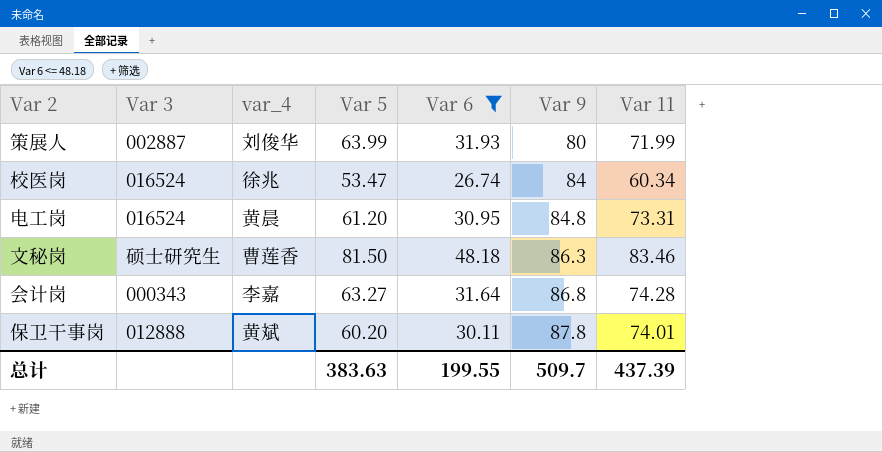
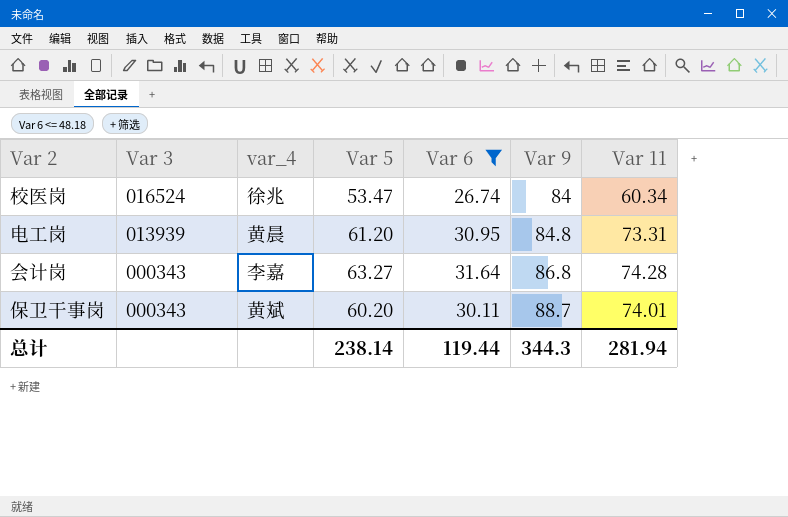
row 策展人: 002887 | 刘俊华 | 63.99 | 31.93 | 80 | 71.99 -> none
row 文秘岗: 硕士研究生 | 曹莲香 | 81.50 | 48.18 | 86.3 | 83.46 -> none
电工岗 | Var 3: 016524 -> 013939
保卫干事岗 | Var 3: 012888 -> 000343
保卫干事岗 | Var 9: 87.8 -> 88.7
总计 | Var 5: 383.63 -> 238.14
总计 | Var 6: 199.55 -> 119.44
总计 | Var 9: 509.7 -> 344.3
总计 | Var 11: 437.39 -> 281.94

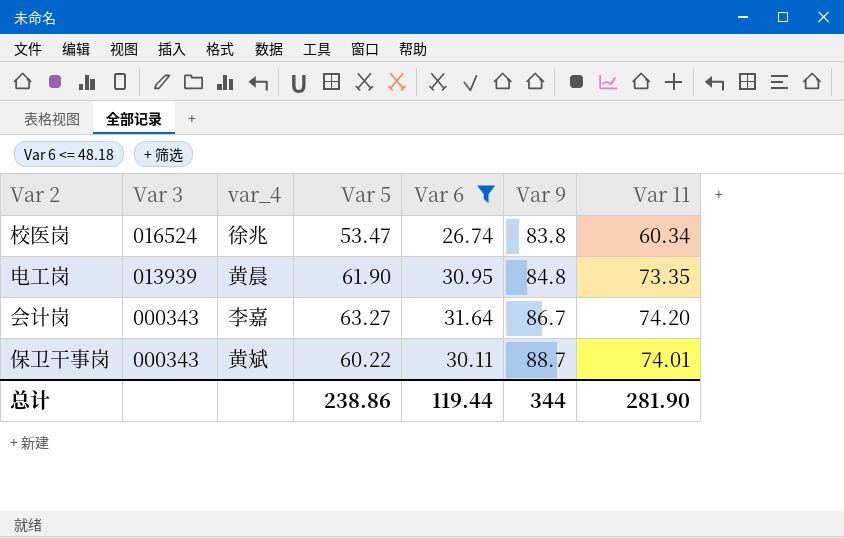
校医岗 | Var 9: 84 -> 83.8
电工岗 | Var 5: 61.20 -> 61.90
电工岗 | Var 11: 73.31 -> 73.35
会计岗 | Var 9: 86.8 -> 86.7
会计岗 | Var 11: 74.28 -> 74.20
保卫干事岗 | Var 5: 60.20 -> 60.22
总计 | Var 5: 238.14 -> 238.86
总计 | Var 9: 344.3 -> 344
总计 | Var 11: 281.94 -> 281.90

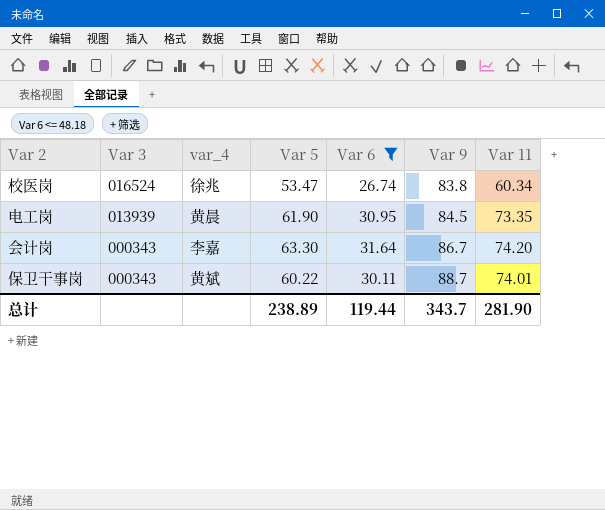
电工岗 | Var 9: 84.8 -> 84.5
会计岗 | Var 5: 63.27 -> 63.30
总计 | Var 5: 238.86 -> 238.89
总计 | Var 9: 344 -> 343.7

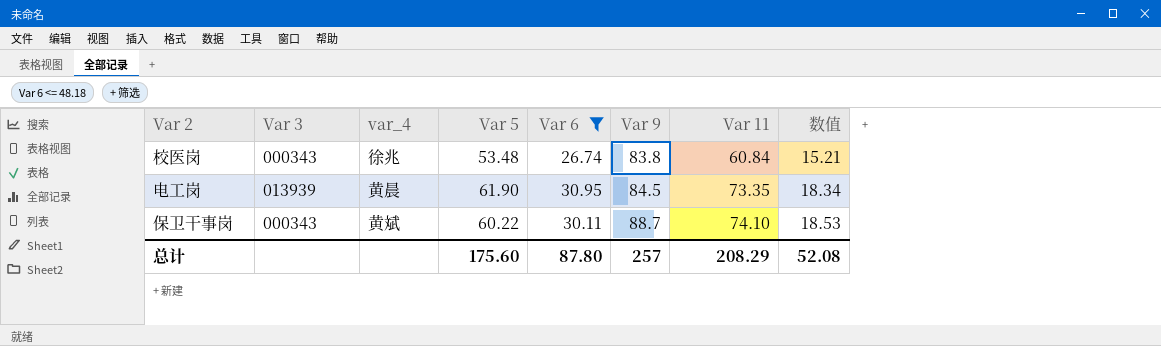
column 数值 | formula: none -> [Var 11] * 0.25
row 会计岗: 000343 | 李嘉 | 63.30 | 31.64 | 86.7 | 74.20 -> none
校医岗 | Var 3: 016524 -> 000343
校医岗 | Var 5: 53.47 -> 53.48
校医岗 | Var 11: 60.34 -> 60.84
保卫干事岗 | Var 11: 74.01 -> 74.10
总计 | Var 5: 238.89 -> 175.60
总计 | Var 6: 119.44 -> 87.80
总计 | Var 9: 343.7 -> 257
总计 | Var 11: 281.90 -> 208.29

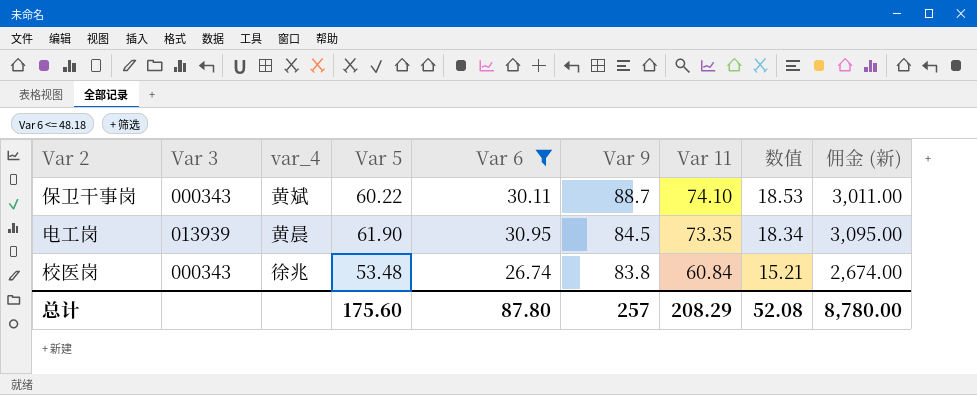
row order: Var 9 ascending -> Var 9 descending
column 佣金 (新) | formula: none -> [Var 6] * 100

